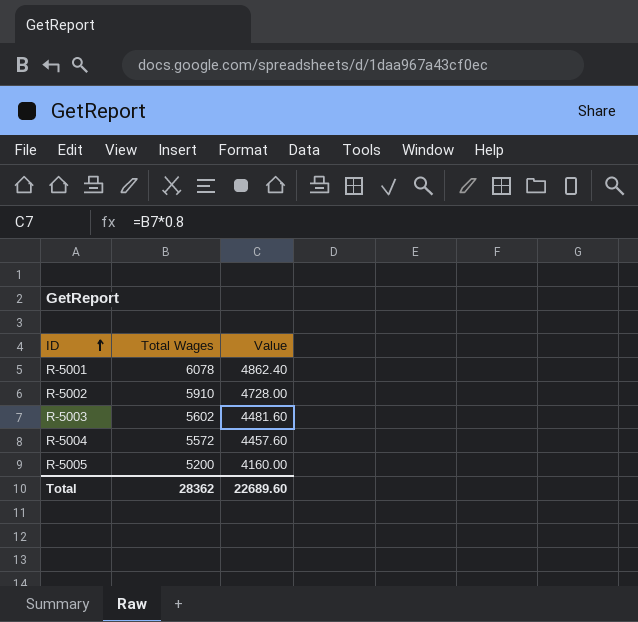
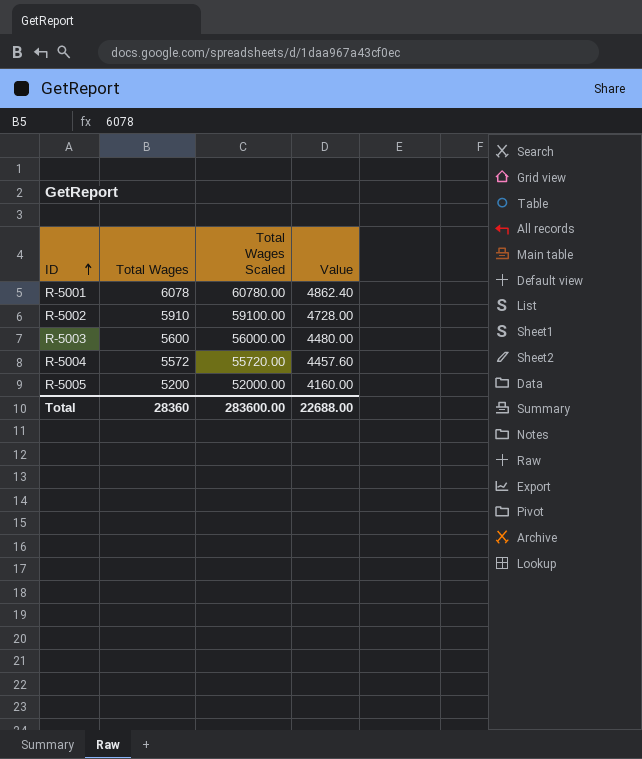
column Total Wages Scaled | formula: none -> [Total Wages] * 10
R-5003 | Total Wages: 5602 -> 5600
R-5003 | Value: 4481.60 -> 4480.00
Total | Total Wages: 28362 -> 28360
Total | Value: 22689.60 -> 22688.00

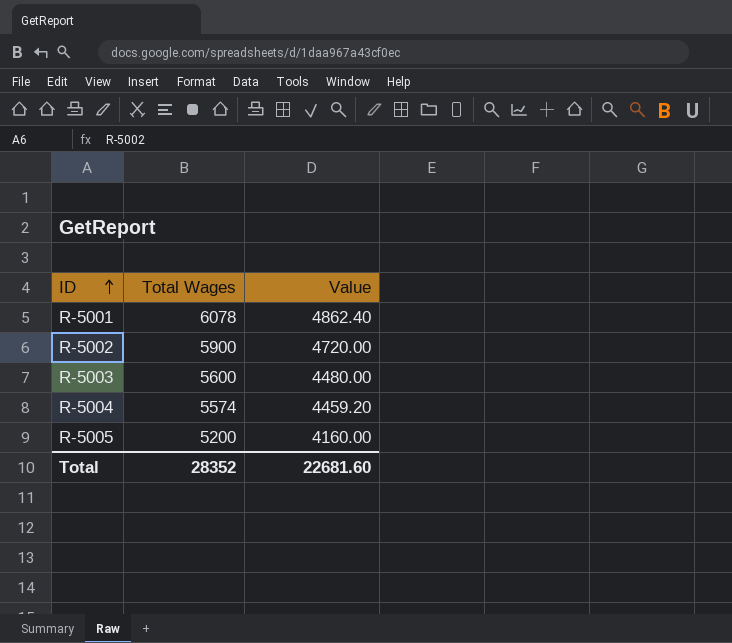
column Total Wages Scaled | formula: [Total Wages] * 10 -> none
R-5002 | Total Wages: 5910 -> 5900
R-5002 | Value: 4728.00 -> 4720.00
R-5004 | Total Wages: 5572 -> 5574
R-5004 | Value: 4457.60 -> 4459.20
Total | Total Wages: 28360 -> 28352
Total | Value: 22688.00 -> 22681.60

